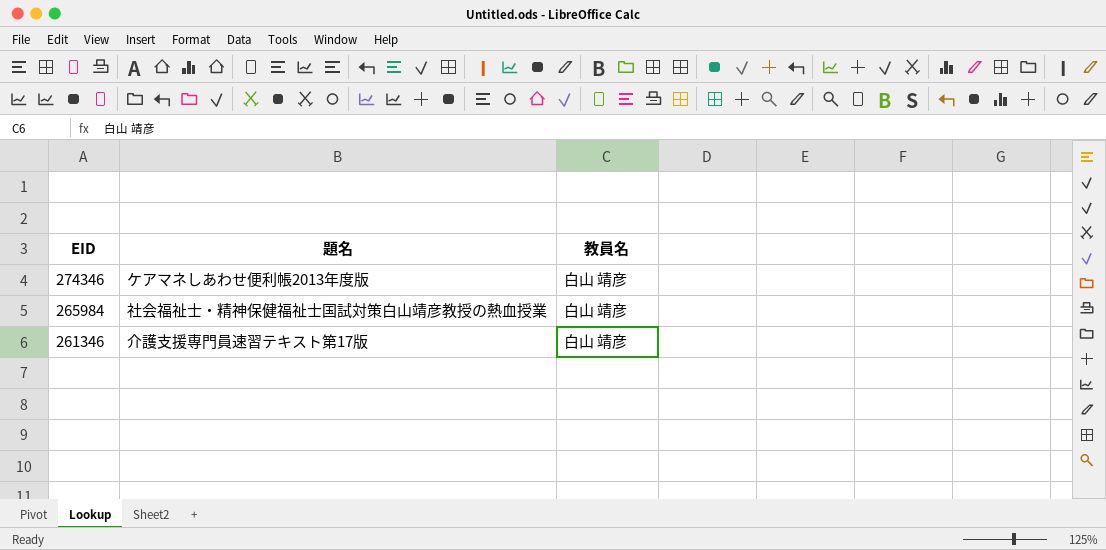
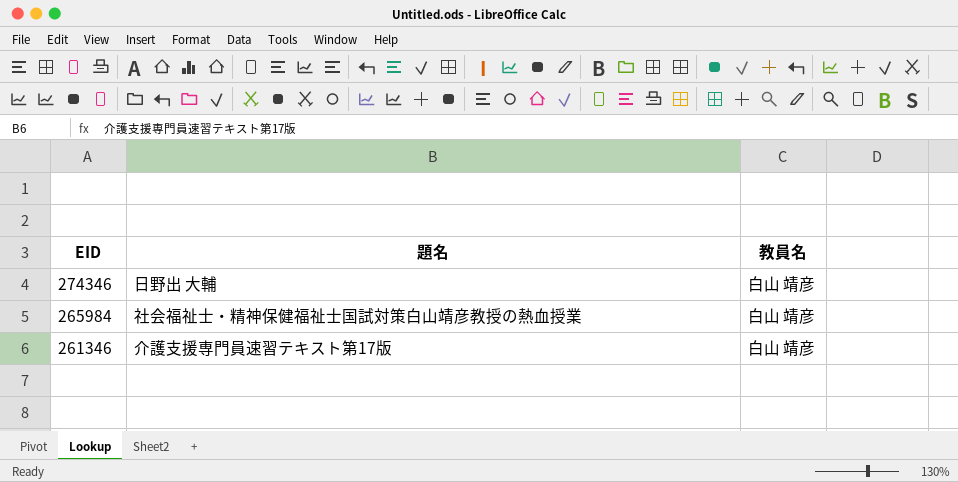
274346 | 題名: ケアマネしあわせ便利帳2013年度版 -> 日野出 大輔

